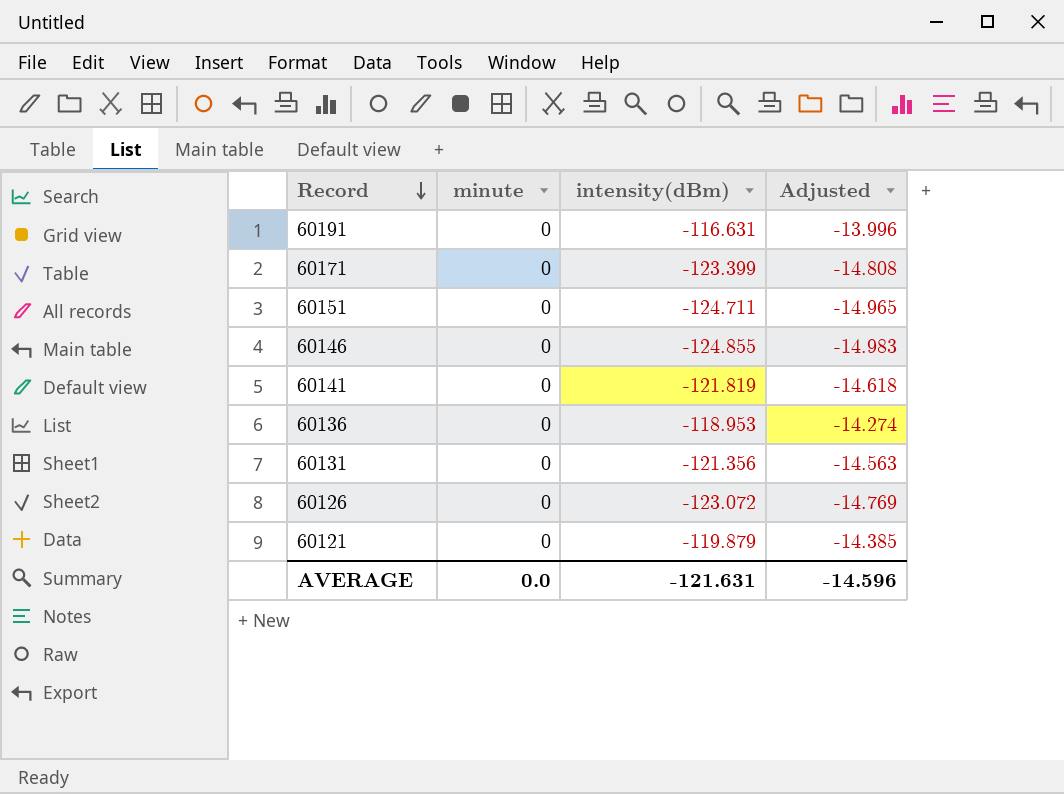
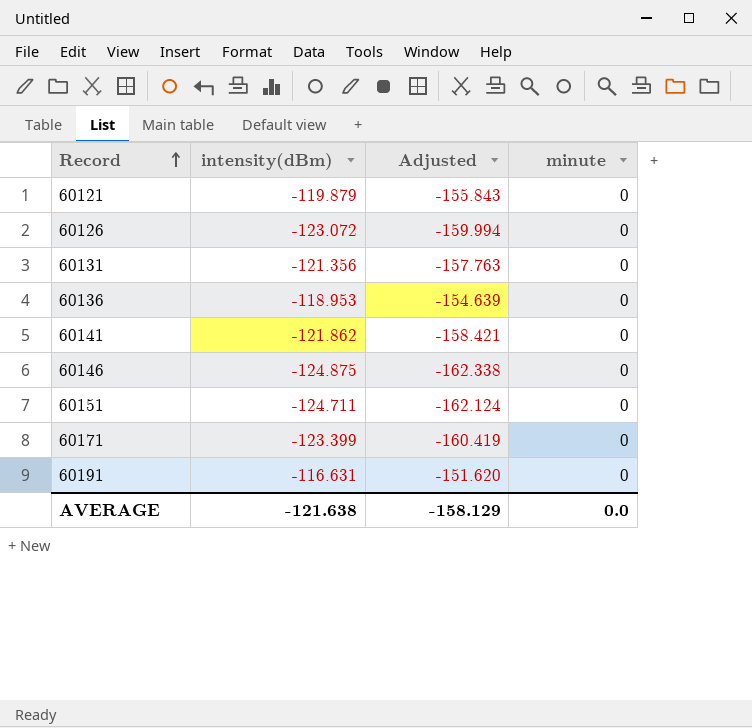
row order: Record descending -> Record ascending
column Adjusted | formula: [intensity(dBm)] * 0.12 -> [intensity(dBm)] * 1.3
column minute | position: 2 -> 4
60141 | intensity(dBm): -121.819 -> -121.862
60146 | intensity(dBm): -124.855 -> -124.875
AVERAGE | intensity(dBm): -121.631 -> -121.638
AVERAGE | Adjusted: -14.596 -> -158.129

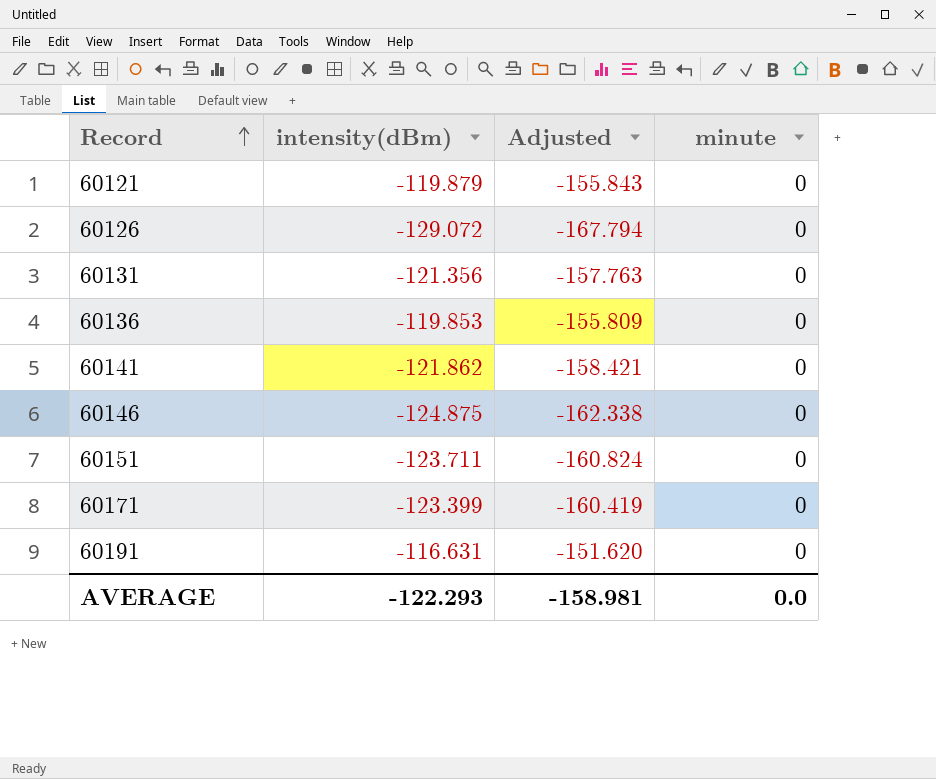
60126 | intensity(dBm): -123.072 -> -129.072
60126 | Adjusted: -159.994 -> -167.794
60136 | intensity(dBm): -118.953 -> -119.853
60136 | Adjusted: -154.639 -> -155.809
60151 | intensity(dBm): -124.711 -> -123.711
60151 | Adjusted: -162.124 -> -160.824
AVERAGE | intensity(dBm): -121.638 -> -122.293
AVERAGE | Adjusted: -158.129 -> -158.981

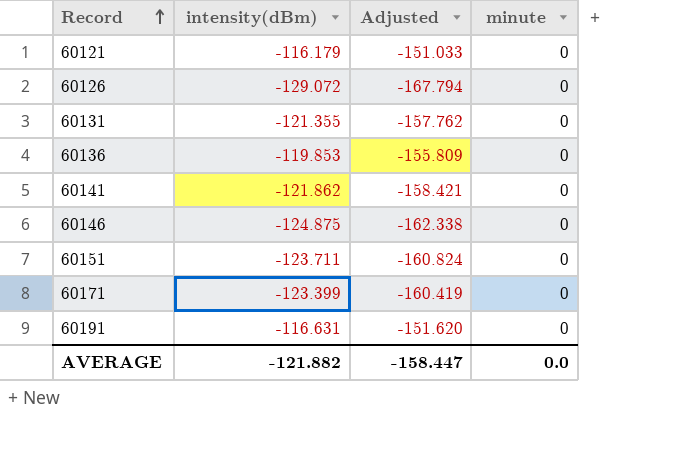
60121 | intensity(dBm): -119.879 -> -116.179
60121 | Adjusted: -155.843 -> -151.033
60131 | intensity(dBm): -121.356 -> -121.355
60131 | Adjusted: -157.763 -> -157.762
AVERAGE | intensity(dBm): -122.293 -> -121.882
AVERAGE | Adjusted: -158.981 -> -158.447

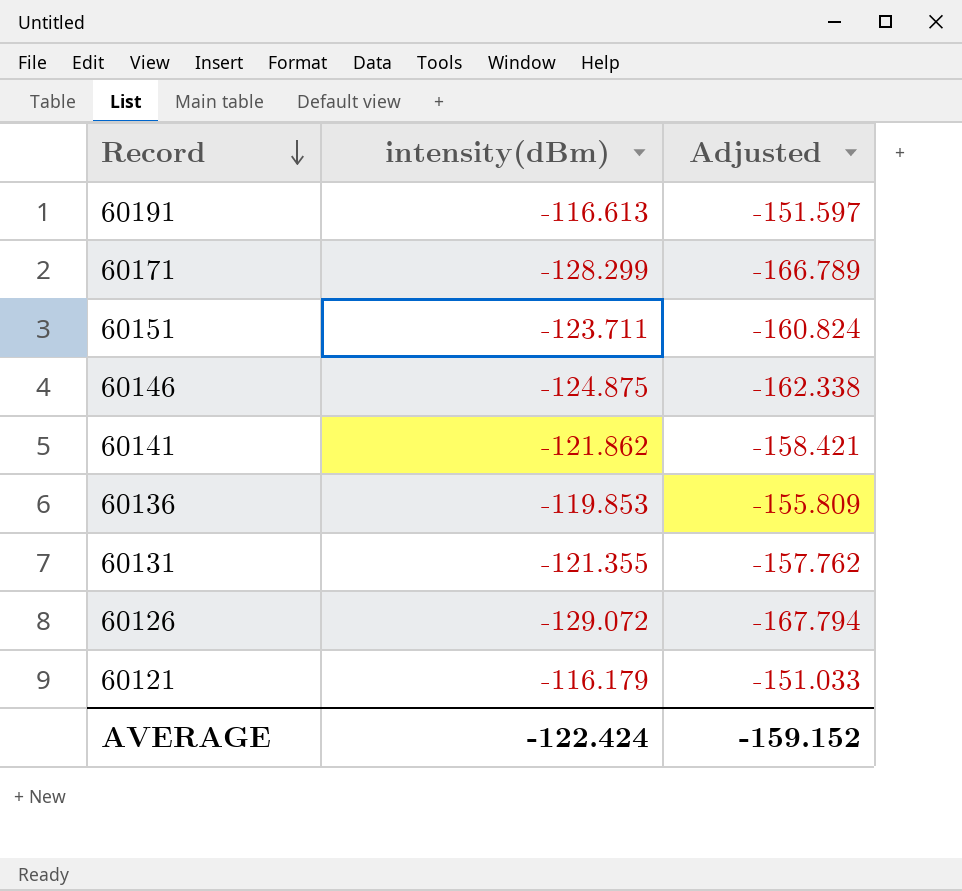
row order: Record ascending -> Record descending
column minute | position: 4 -> none
60191 | intensity(dBm): -116.631 -> -116.613
60191 | Adjusted: -151.620 -> -151.597
60171 | intensity(dBm): -123.399 -> -128.299
60171 | Adjusted: -160.419 -> -166.789
AVERAGE | intensity(dBm): -121.882 -> -122.424
AVERAGE | Adjusted: -158.447 -> -159.152

